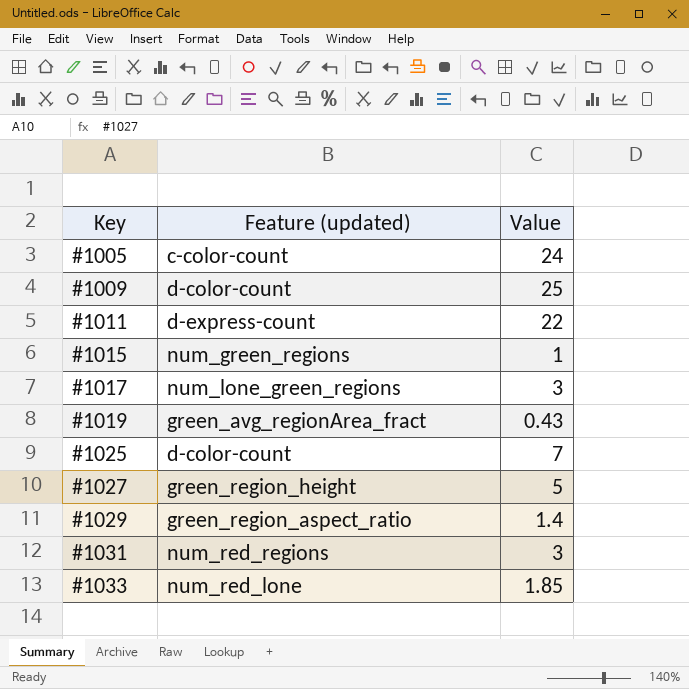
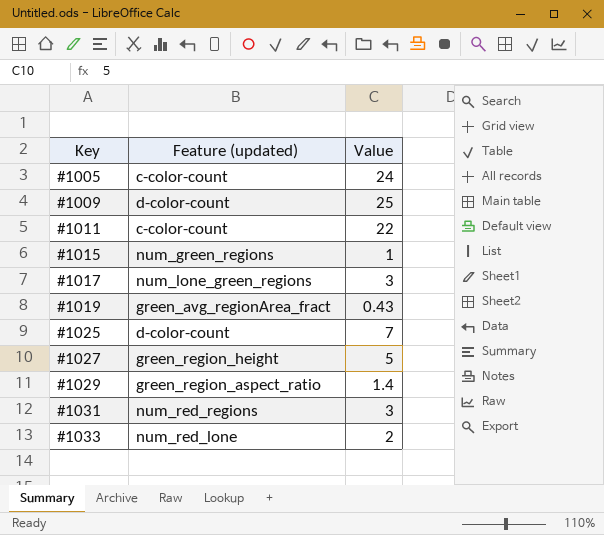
#1011 | Feature (updated): d-express-count -> c-color-count
#1033 | Value: 1.85 -> 2

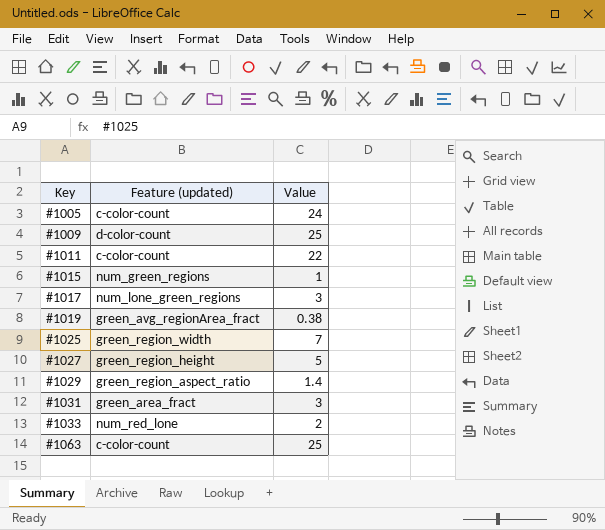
#1019 | Value: 0.43 -> 0.38
#1025 | Feature (updated): d-color-count -> green_region_width
#1031 | Feature (updated): num_red_regions -> green_area_fract
row #1063: none -> c-color-count | 25

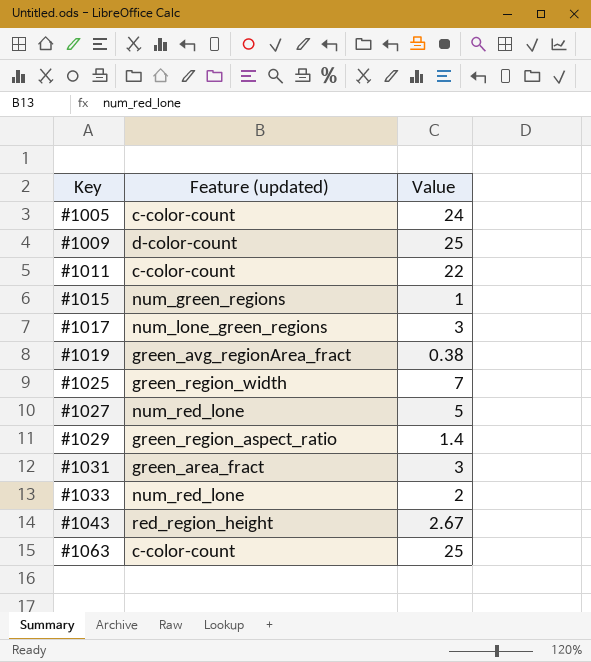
#1027 | Feature (updated): green_region_height -> num_red_lone
row #1043: none -> red_region_height | 2.67

